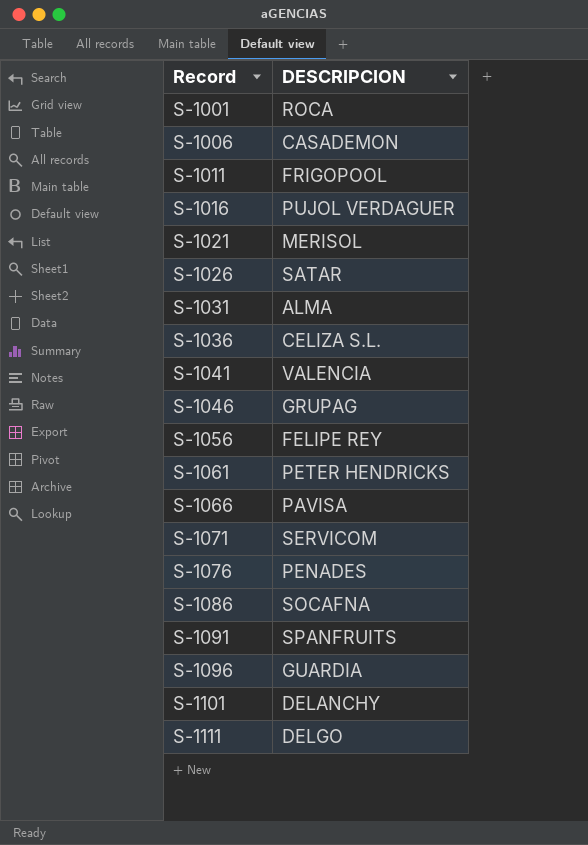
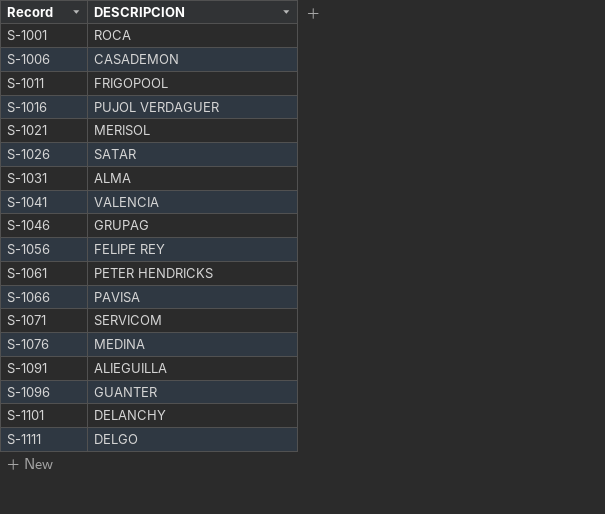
row S-1036: CELIZA S.L. -> none
row S-1086: SOCAFNA -> none
S-1076 | DESCRIPCION: PENADES -> MEDINA
S-1091 | DESCRIPCION: SPANFRUITS -> ALIEGUILLA
S-1096 | DESCRIPCION: GUARDIA -> GUANTER

